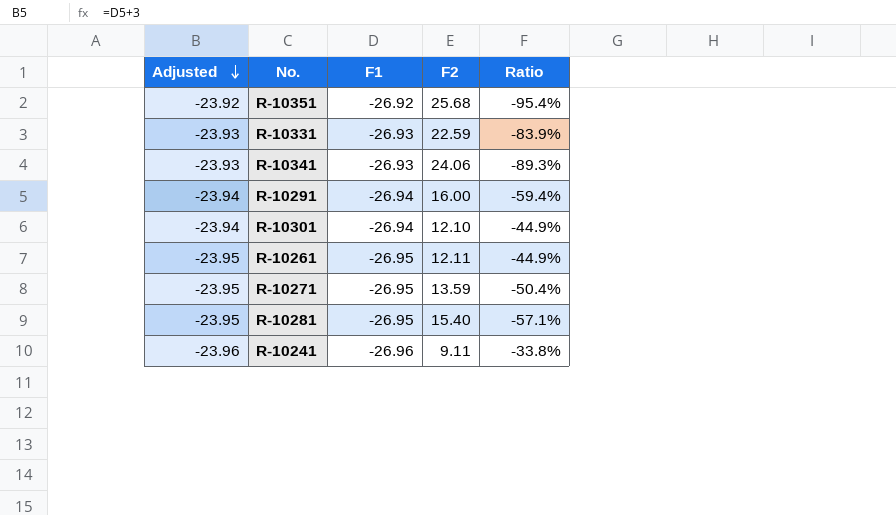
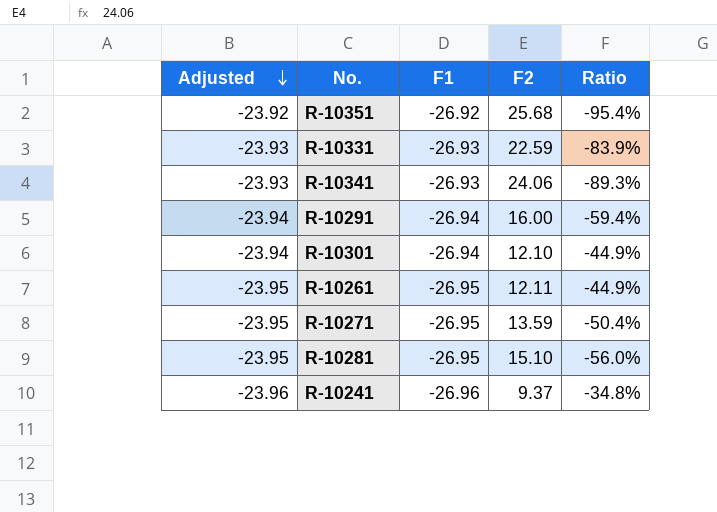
R-10281 | F2: 15.40 -> 15.10
R-10281 | Ratio: -57.1% -> -56.0%
R-10241 | F2: 9.11 -> 9.37
R-10241 | Ratio: -33.8% -> -34.8%

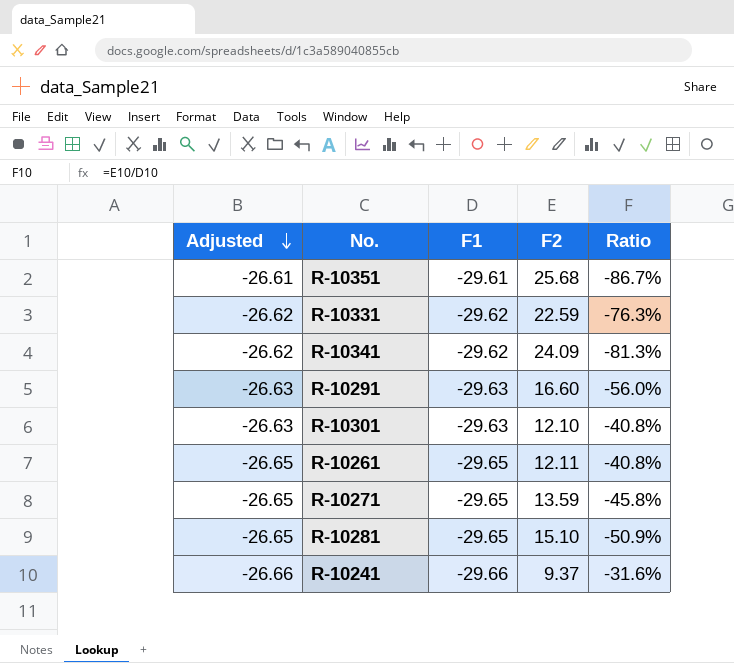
R-10351 | Adjusted: -23.92 -> -26.61
R-10351 | F1: -26.92 -> -29.61
R-10351 | Ratio: -95.4% -> -86.7%
R-10331 | Adjusted: -23.93 -> -26.62
R-10331 | F1: -26.93 -> -29.62
R-10331 | Ratio: -83.9% -> -76.3%
R-10341 | Adjusted: -23.93 -> -26.62
R-10341 | F1: -26.93 -> -29.62
R-10341 | F2: 24.06 -> 24.09
R-10341 | Ratio: -89.3% -> -81.3%
R-10291 | Adjusted: -23.94 -> -26.63
R-10291 | F1: -26.94 -> -29.63
R-10291 | F2: 16.00 -> 16.60
R-10291 | Ratio: -59.4% -> -56.0%
R-10301 | Adjusted: -23.94 -> -26.63
R-10301 | F1: -26.94 -> -29.63
R-10301 | Ratio: -44.9% -> -40.8%
R-10261 | Adjusted: -23.95 -> -26.65
R-10261 | F1: -26.95 -> -29.65
R-10261 | Ratio: -44.9% -> -40.8%
R-10271 | Adjusted: -23.95 -> -26.65
R-10271 | F1: -26.95 -> -29.65
R-10271 | Ratio: -50.4% -> -45.8%
R-10281 | Adjusted: -23.95 -> -26.65
R-10281 | F1: -26.95 -> -29.65
R-10281 | Ratio: -56.0% -> -50.9%
R-10241 | Adjusted: -23.96 -> -26.66
R-10241 | F1: -26.96 -> -29.66
R-10241 | Ratio: -34.8% -> -31.6%

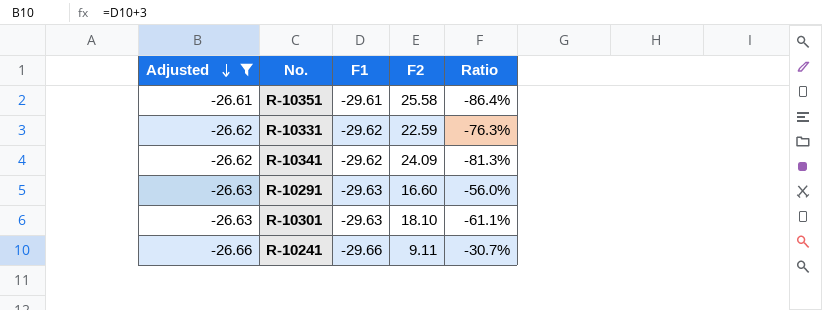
filter: none -> Adjusted != -26.65
R-10351 | F2: 25.68 -> 25.58
R-10351 | Ratio: -86.7% -> -86.4%
R-10301 | F2: 12.10 -> 18.10
R-10301 | Ratio: -40.8% -> -61.1%
R-10241 | F2: 9.37 -> 9.11
R-10241 | Ratio: -31.6% -> -30.7%

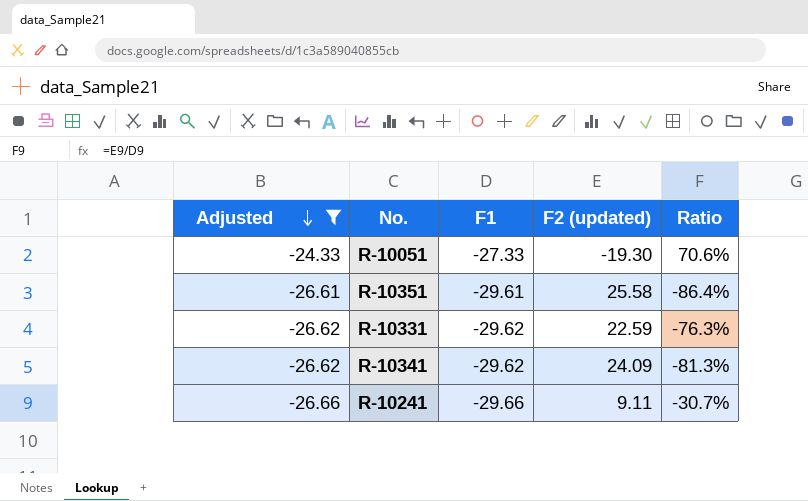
column name: F2 -> F2 (updated)
row R-10291: -26.63 | -29.63 | 16.60 | -56.0% -> none
row R-10301: -26.63 | -29.63 | 18.10 | -61.1% -> none
row R-10051: none -> -24.33 | -27.33 | -19.30 | 70.6%

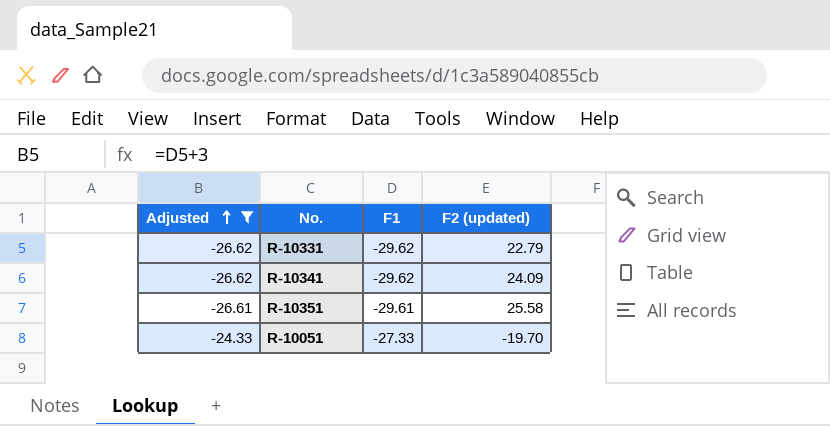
row order: Adjusted descending -> Adjusted ascending
column Ratio | formula: [F2 (updated)] / [F1] -> none
row R-10241: -26.66 | -29.66 | 9.11 | -30.7% -> none
R-10331 | F2 (updated): 22.59 -> 22.79
R-10051 | F2 (updated): -19.30 -> -19.70

